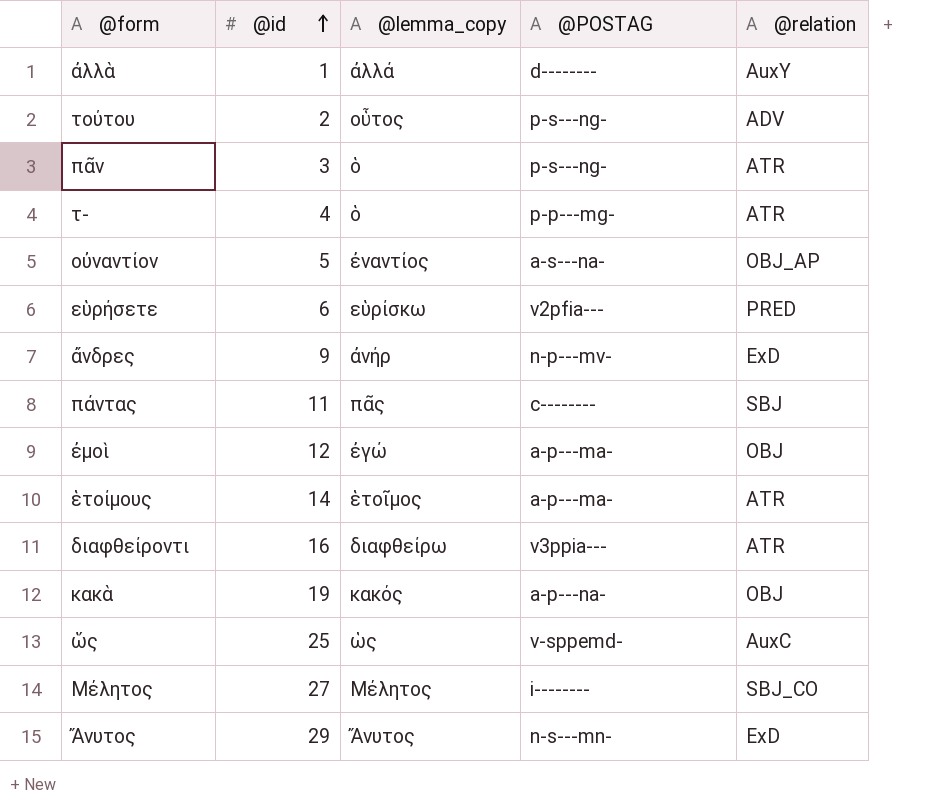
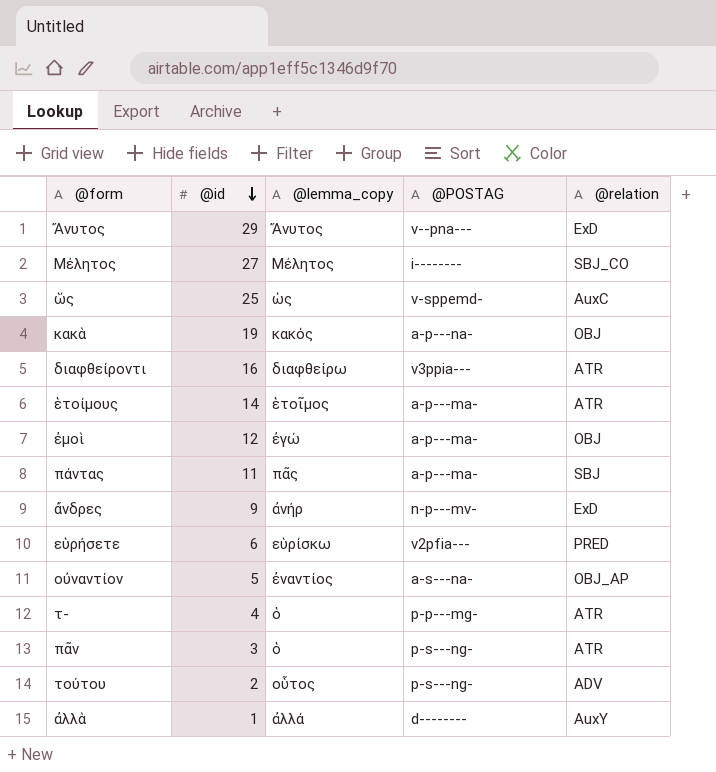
row order: @id ascending -> @id descending
Ἄνυτος | @POSTAG: n-s---mn- -> v--pna---
πάντας | @POSTAG: c-------- -> a-p---ma-

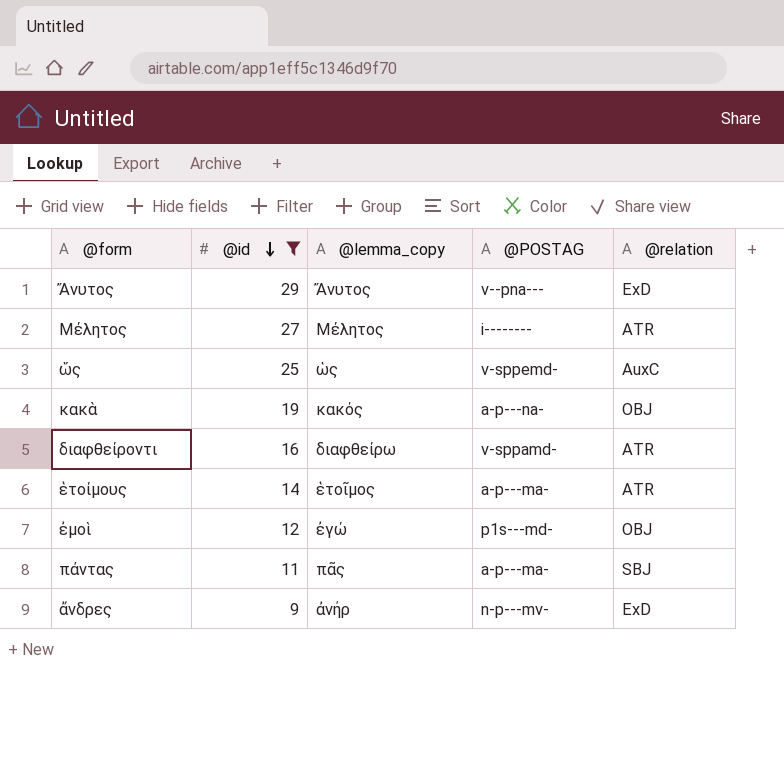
filter: none -> @id >= 9
Μέλητος | @relation: SBJ_CO -> ATR
διαφθείροντι | @POSTAG: v3ppia--- -> v-sppamd-
ἐμοὶ | @POSTAG: a-p---ma- -> p1s---md-

